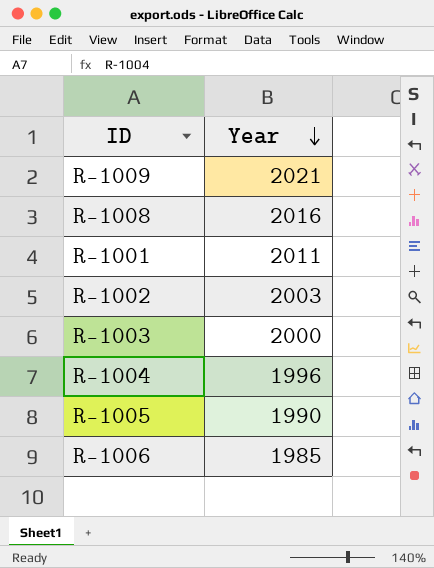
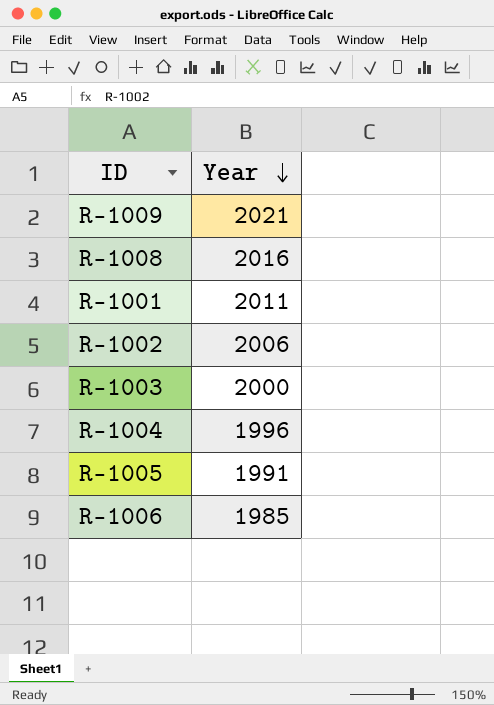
R-1002 | Year: 2003 -> 2006
R-1005 | Year: 1990 -> 1991

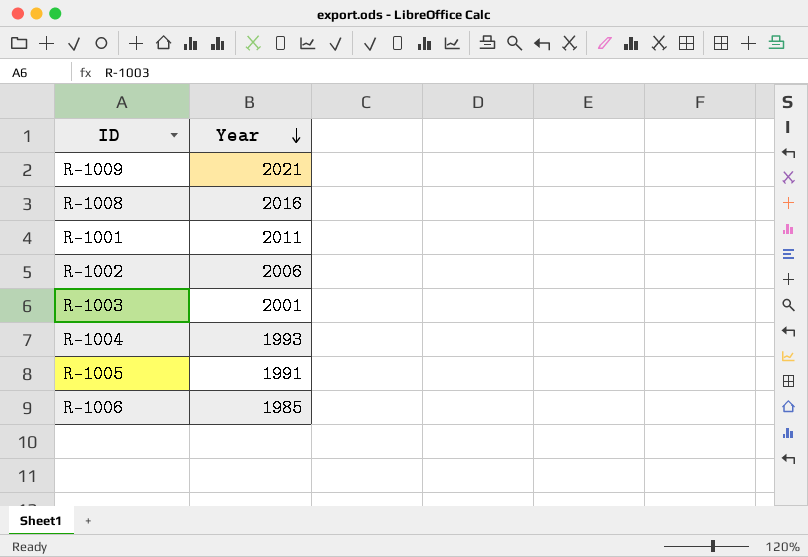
R-1003 | Year: 2000 -> 2001
R-1004 | Year: 1996 -> 1993

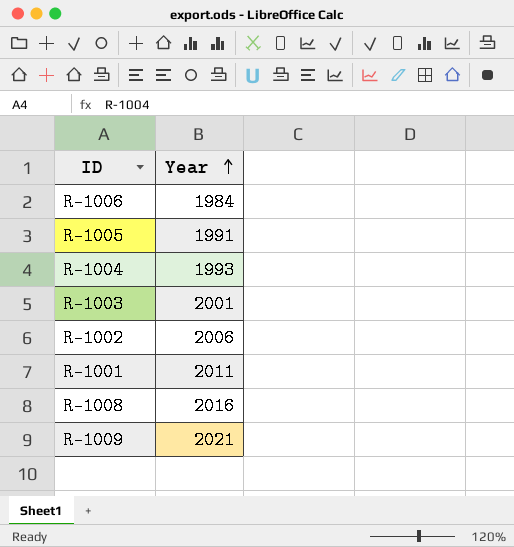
row order: Year descending -> Year ascending
R-1006 | Year: 1985 -> 1984

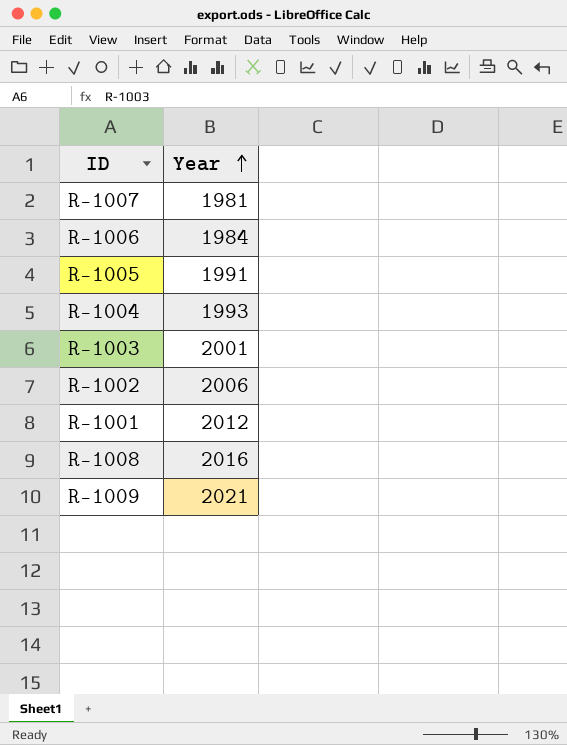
row R-1007: none -> 1981
R-1001 | Year: 2011 -> 2012

